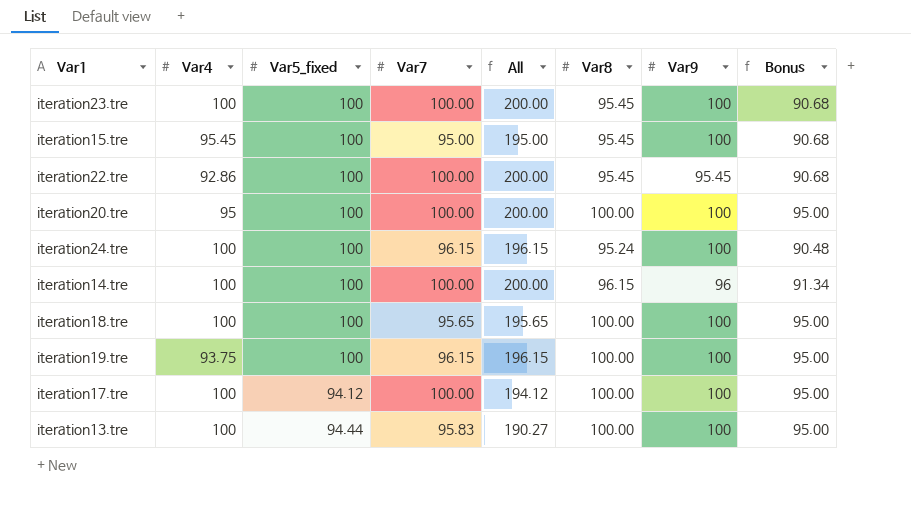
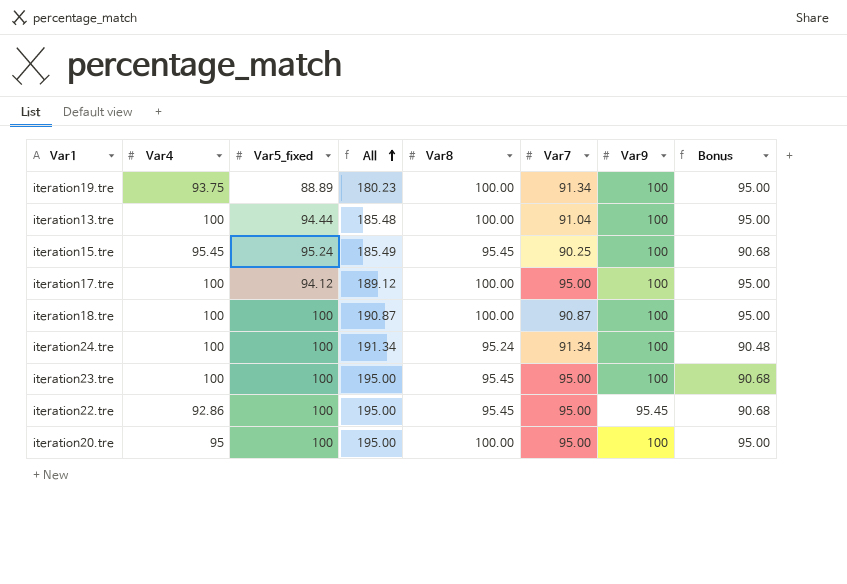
row order: none -> All ascending
column Var7 | position: 4 -> 6
row iteration14.tre: 100 | 100 | 100.00 | 200.00 | 96.15 | 96 | 91.34 -> none
iteration19.tre | Var5_fixed: 100 -> 88.89
iteration19.tre | All: 196.15 -> 180.23
iteration19.tre | Var7: 96.15 -> 91.34
iteration13.tre | All: 190.27 -> 185.48
iteration13.tre | Var7: 95.83 -> 91.04
iteration15.tre | Var5_fixed: 100 -> 95.24
iteration15.tre | All: 195.00 -> 185.49
iteration15.tre | Var7: 95.00 -> 90.25
iteration17.tre | All: 194.12 -> 189.12
iteration17.tre | Var7: 100.00 -> 95.00
iteration18.tre | All: 195.65 -> 190.87
iteration18.tre | Var7: 95.65 -> 90.87
iteration24.tre | All: 196.15 -> 191.34
iteration24.tre | Var7: 96.15 -> 91.34
iteration23.tre | All: 200.00 -> 195.00
iteration23.tre | Var7: 100.00 -> 95.00
iteration22.tre | All: 200.00 -> 195.00
iteration22.tre | Var7: 100.00 -> 95.00
iteration20.tre | All: 200.00 -> 195.00
iteration20.tre | Var7: 100.00 -> 95.00

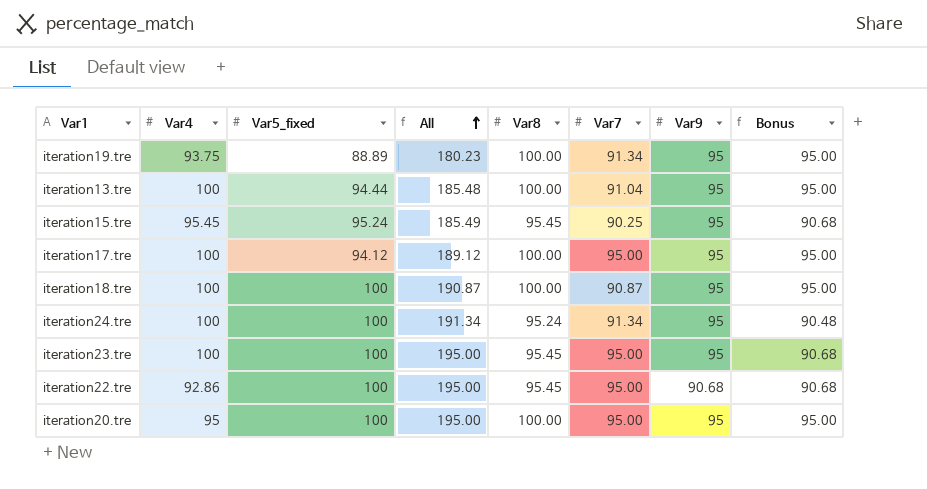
iteration19.tre | Var9: 100 -> 95
iteration13.tre | Var9: 100 -> 95
iteration15.tre | Var9: 100 -> 95
iteration17.tre | Var9: 100 -> 95
iteration18.tre | Var9: 100 -> 95
iteration24.tre | Var9: 100 -> 95
iteration23.tre | Var9: 100 -> 95
iteration22.tre | Var9: 95.45 -> 90.68
iteration20.tre | Var9: 100 -> 95

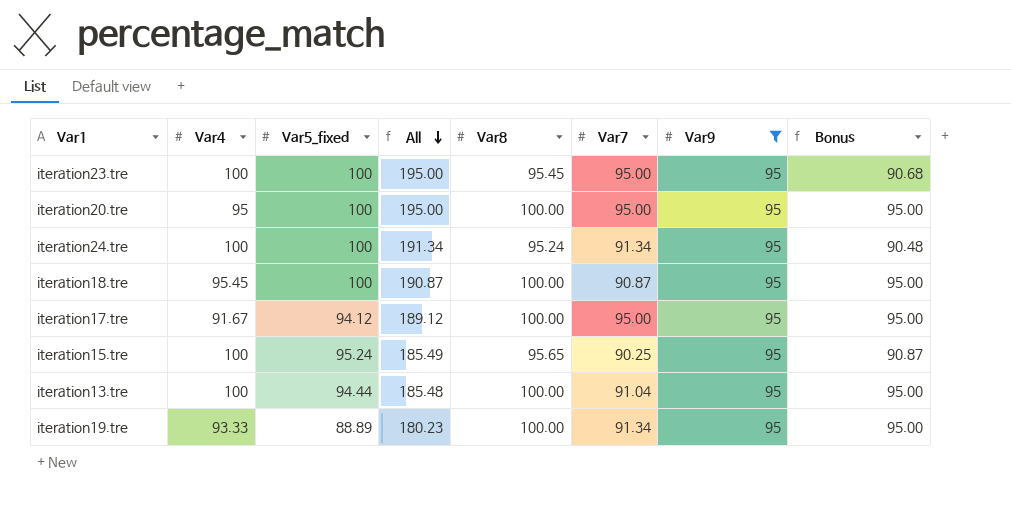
filter: none -> Var9 = 95
row order: All ascending -> All descending
iteration18.tre | Var4: 100 -> 95.45
iteration17.tre | Var4: 100 -> 91.67
iteration15.tre | Var4: 95.45 -> 100
iteration15.tre | Var8: 95.45 -> 95.65
iteration15.tre | Bonus: 90.68 -> 90.87
iteration19.tre | Var4: 93.75 -> 93.33

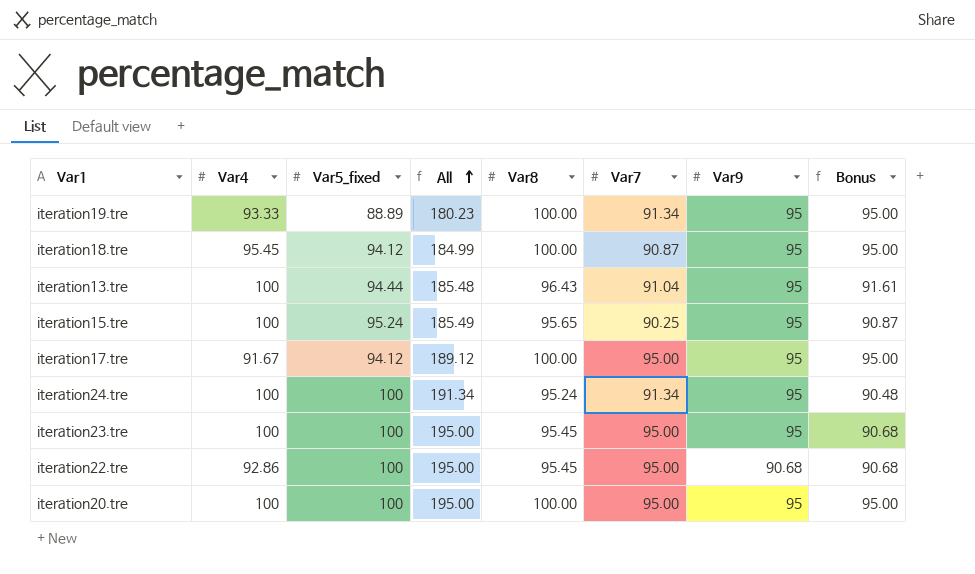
filter: Var9 = 95 -> none
row order: All descending -> All ascending
iteration18.tre | Var5_fixed: 100 -> 94.12
iteration18.tre | All: 190.87 -> 184.99
iteration13.tre | Var8: 100.00 -> 96.43
iteration13.tre | Bonus: 95.00 -> 91.61
iteration20.tre | Var4: 95 -> 100

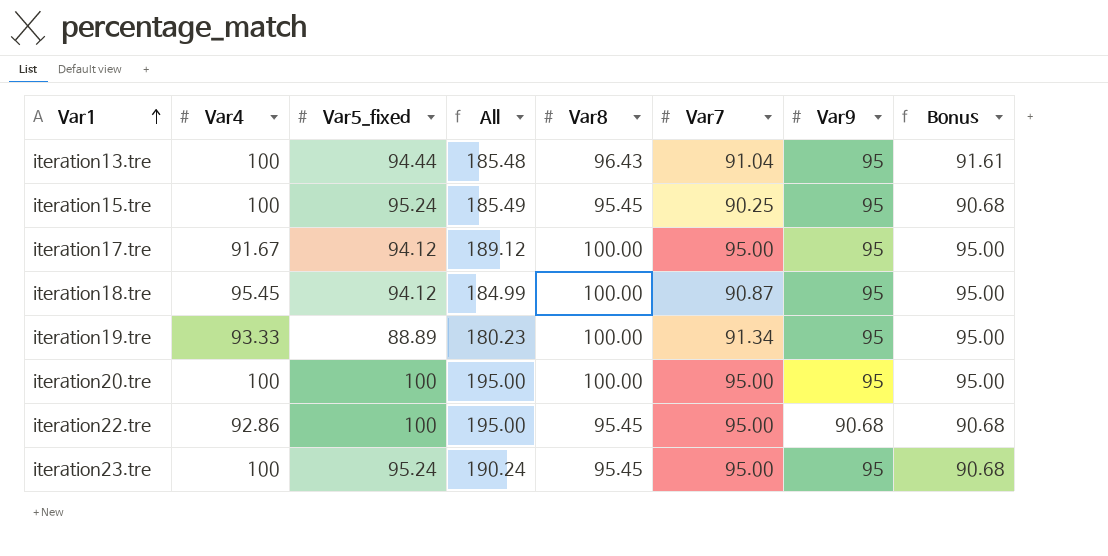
row order: All ascending -> Var1 ascending
row iteration24.tre: 100 | 100 | 191.34 | 95.24 | 91.34 | 95 | 90.48 -> none
iteration15.tre | Var8: 95.65 -> 95.45
iteration15.tre | Bonus: 90.87 -> 90.68
iteration23.tre | Var5_fixed: 100 -> 95.24
iteration23.tre | All: 195.00 -> 190.24

